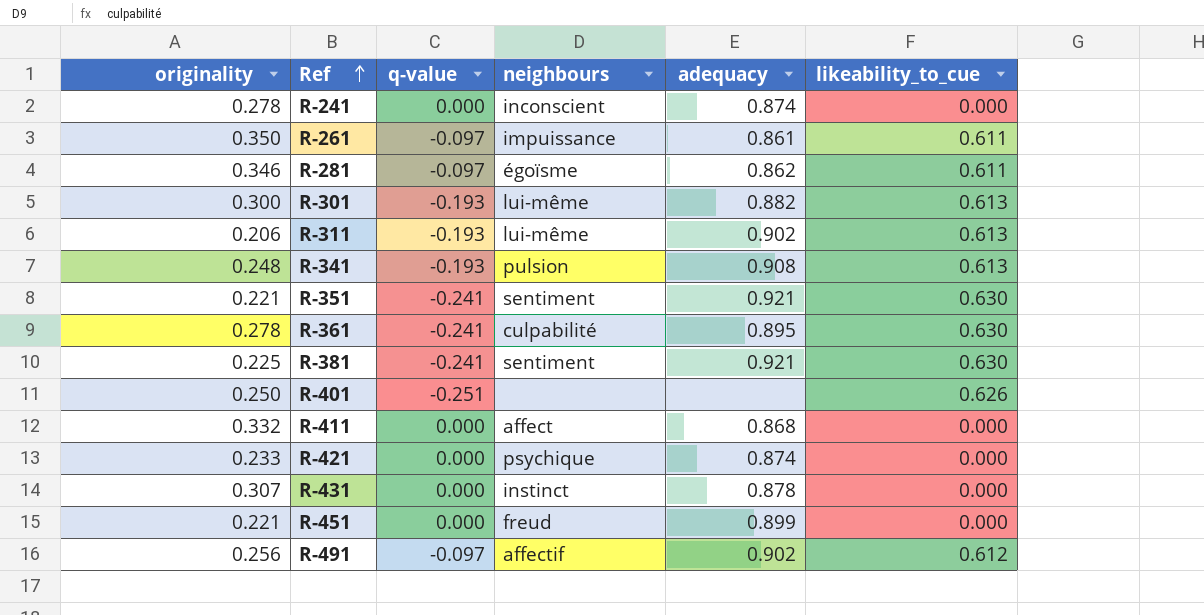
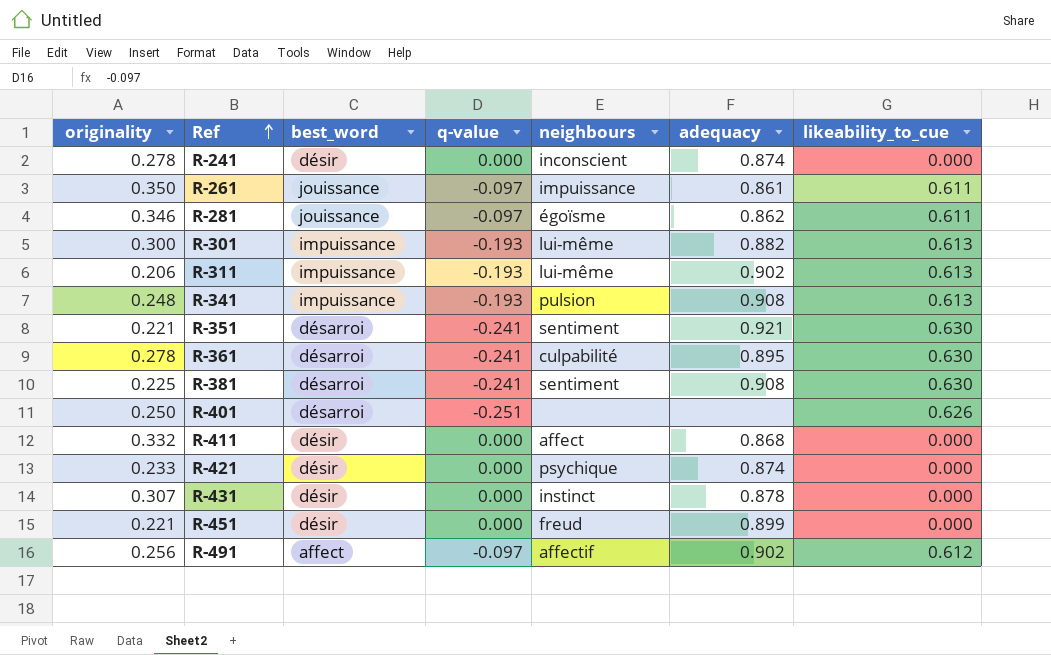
column best_word | position: none -> 3
R-381 | adequacy: 0.921 -> 0.908

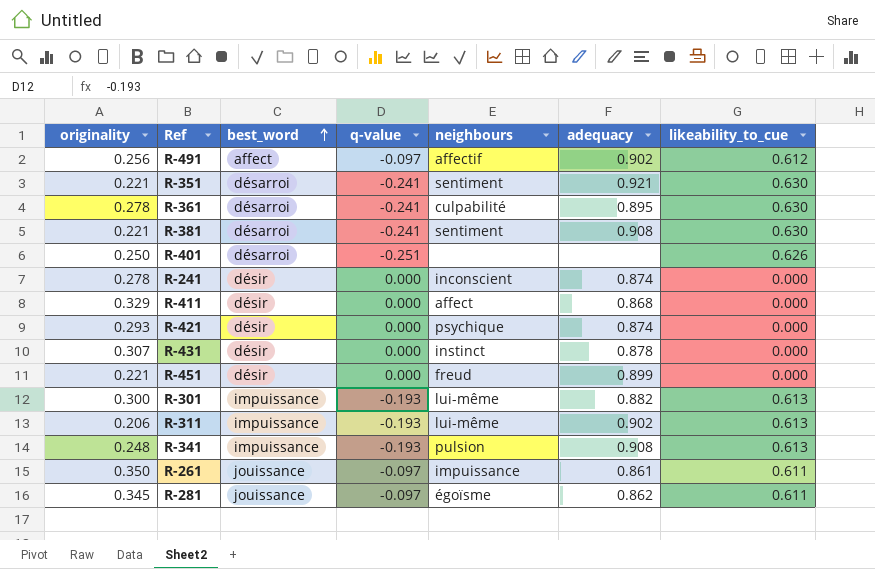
row order: Ref ascending -> best_word ascending
R-381 | originality: 0.225 -> 0.221
R-411 | originality: 0.332 -> 0.329
R-421 | originality: 0.233 -> 0.293
R-281 | originality: 0.346 -> 0.345

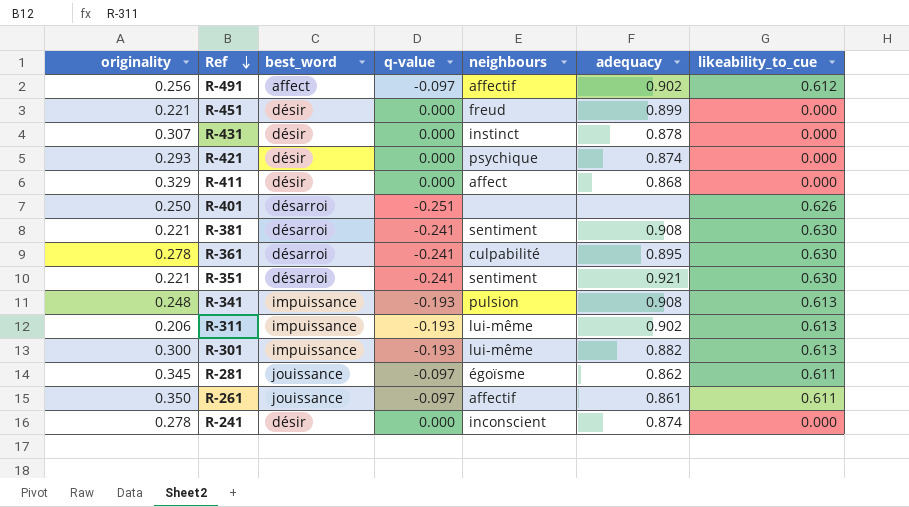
row order: best_word ascending -> Ref descending
R-261 | neighbours: impuissance -> affectif

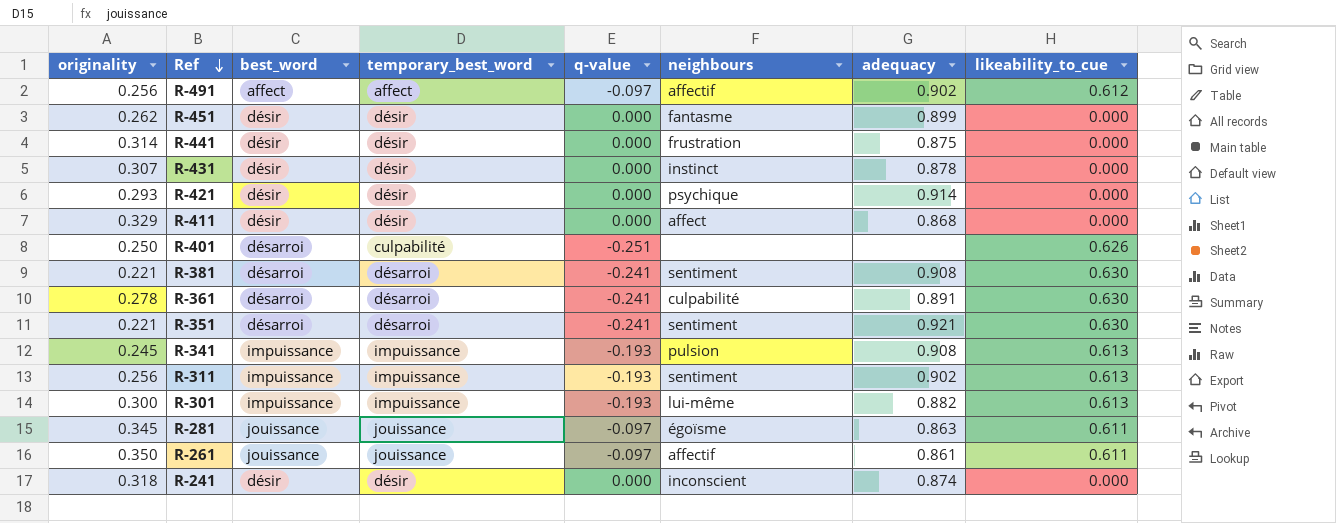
column temporary_best_word | position: none -> 4
R-451 | originality: 0.221 -> 0.262
R-451 | neighbours: freud -> fantasme
row R-441: none -> 0.314 | désir | désir | 0.000 | frustration | 0.875 | 0.000
R-421 | adequacy: 0.874 -> 0.914
R-361 | adequacy: 0.895 -> 0.891
R-341 | originality: 0.248 -> 0.245
R-311 | originality: 0.206 -> 0.256
R-311 | neighbours: lui-même -> sentiment
R-281 | adequacy: 0.862 -> 0.863
R-241 | originality: 0.278 -> 0.318

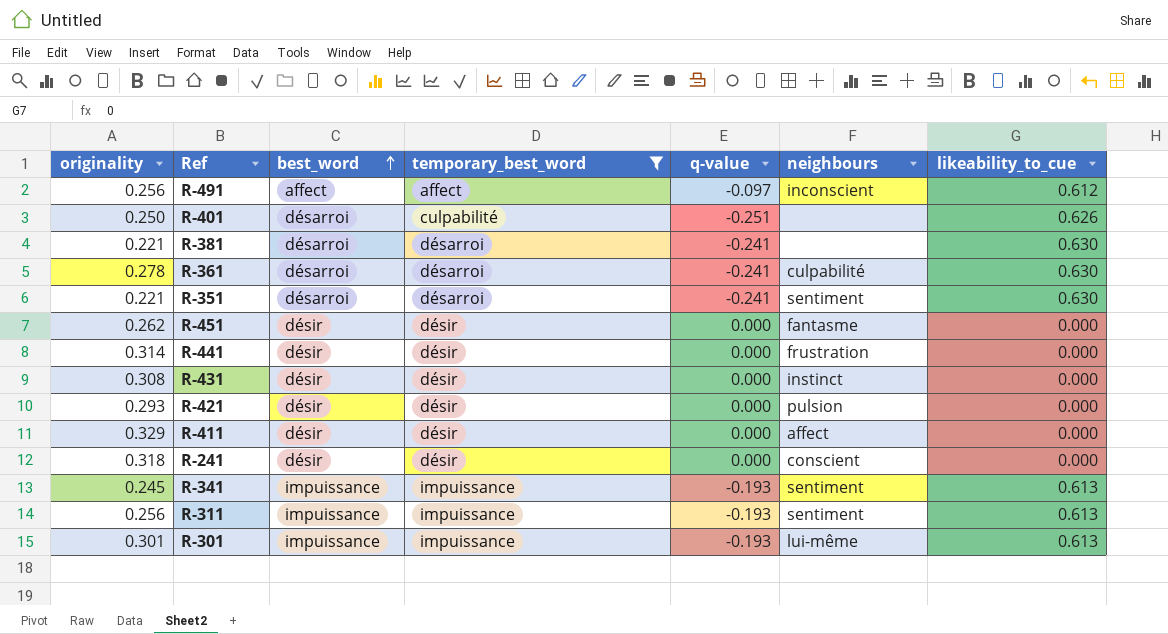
filter: none -> temporary_best_word != jouissance
row order: Ref descending -> best_word ascending
column adequacy | position: 7 -> none
R-491 | neighbours: affectif -> inconscient
R-381 | neighbours: sentiment -> none
R-431 | originality: 0.307 -> 0.308
R-421 | neighbours: psychique -> pulsion
R-241 | neighbours: inconscient -> conscient
R-341 | neighbours: pulsion -> sentiment
R-301 | originality: 0.300 -> 0.301

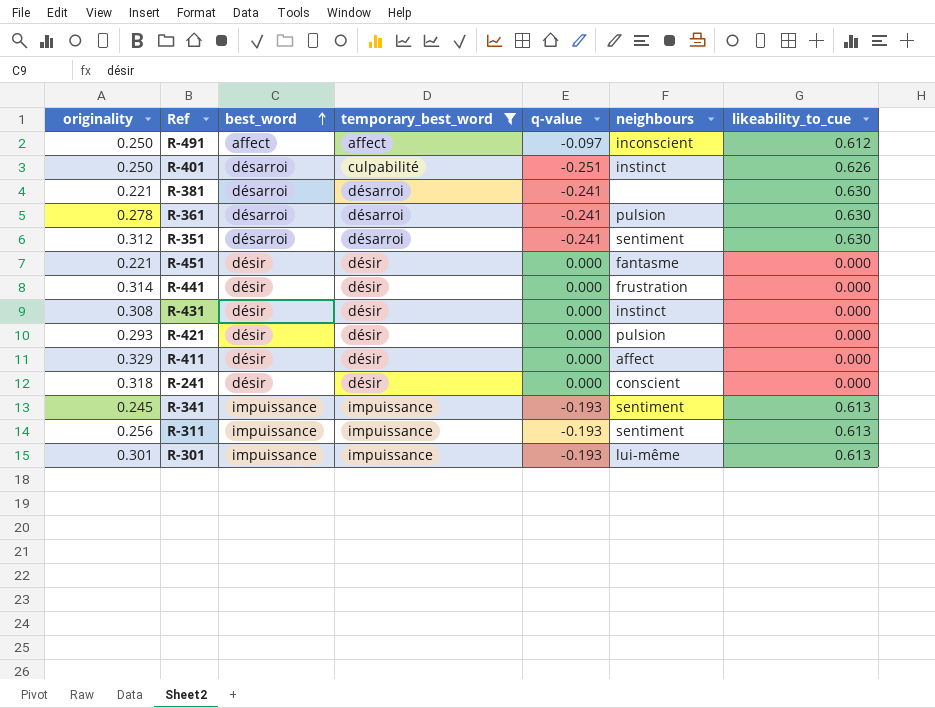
R-491 | originality: 0.256 -> 0.250
R-401 | neighbours: none -> instinct
R-361 | neighbours: culpabilité -> pulsion
R-351 | originality: 0.221 -> 0.312
R-451 | originality: 0.262 -> 0.221

